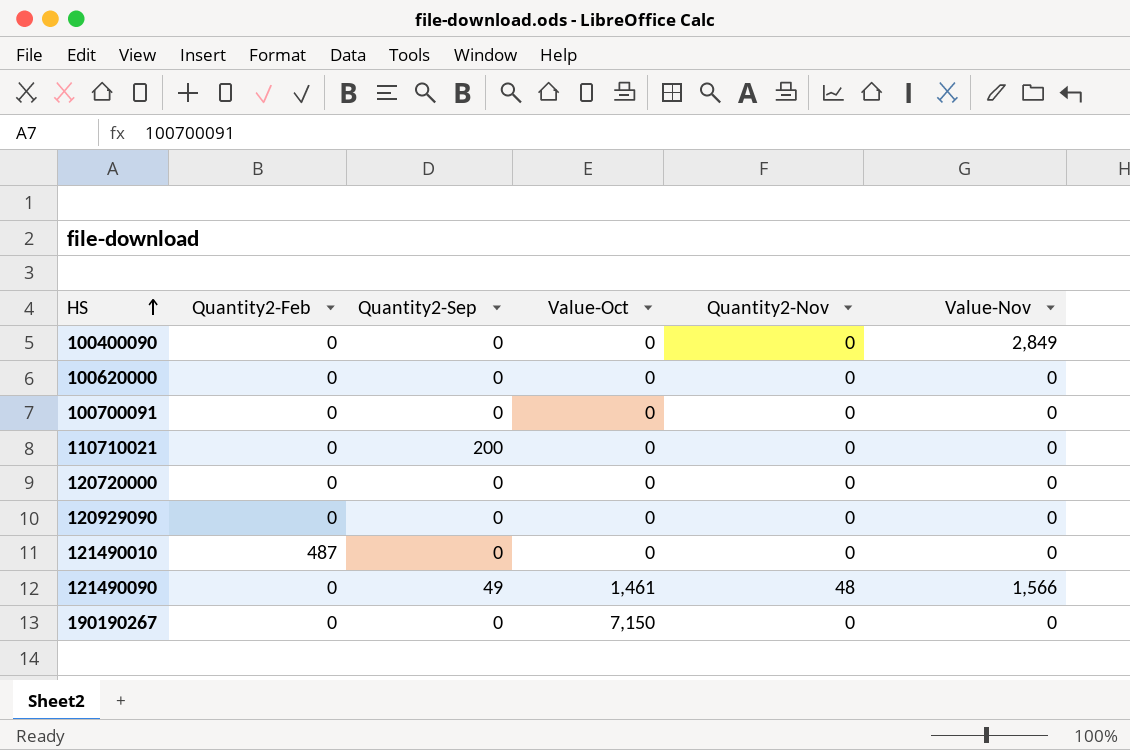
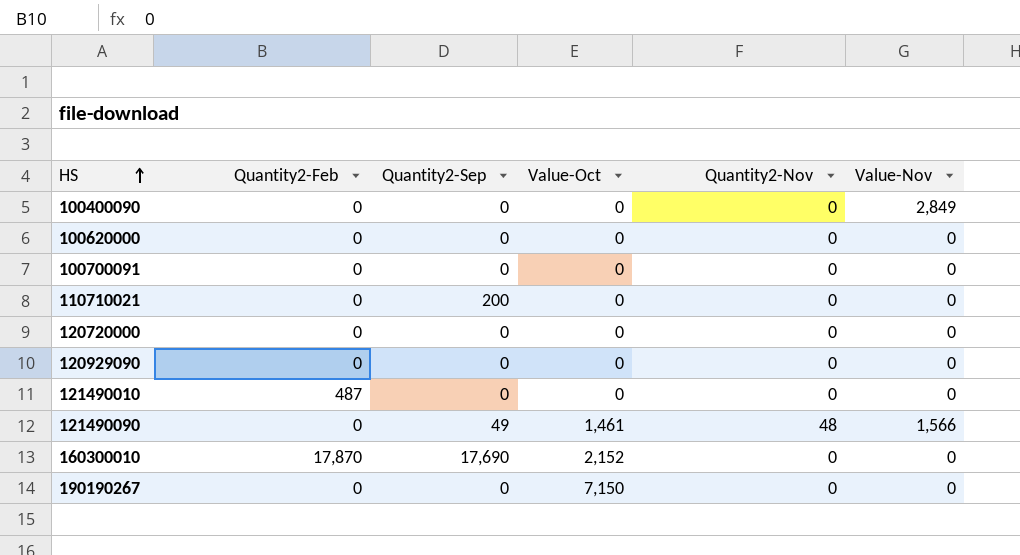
row 160300010: none -> 17,870 | 17,690 | 2,152 | 0 | 0

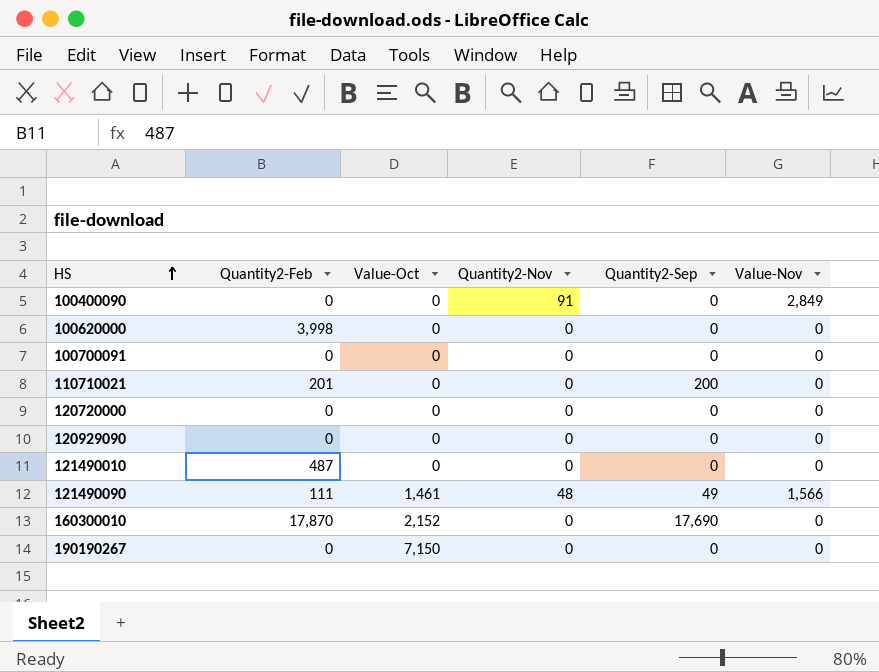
column Quantity2-Sep | position: 3 -> 5
100400090 | Quantity2-Nov: 0 -> 91
100620000 | Quantity2-Feb: 0 -> 3,998
110710021 | Quantity2-Feb: 0 -> 201
121490090 | Quantity2-Feb: 0 -> 111

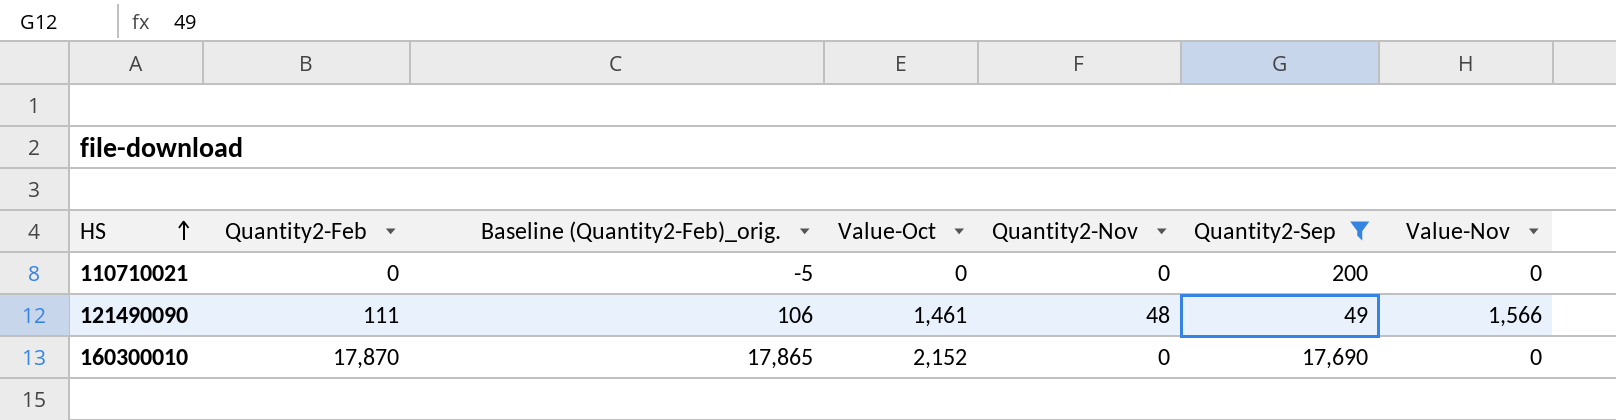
filter: none -> Quantity2-Sep != 0
column Baseline (Quantity2-Feb)_orig. | formula: none -> [Quantity2-Feb] - 5
110710021 | Quantity2-Feb: 201 -> 0

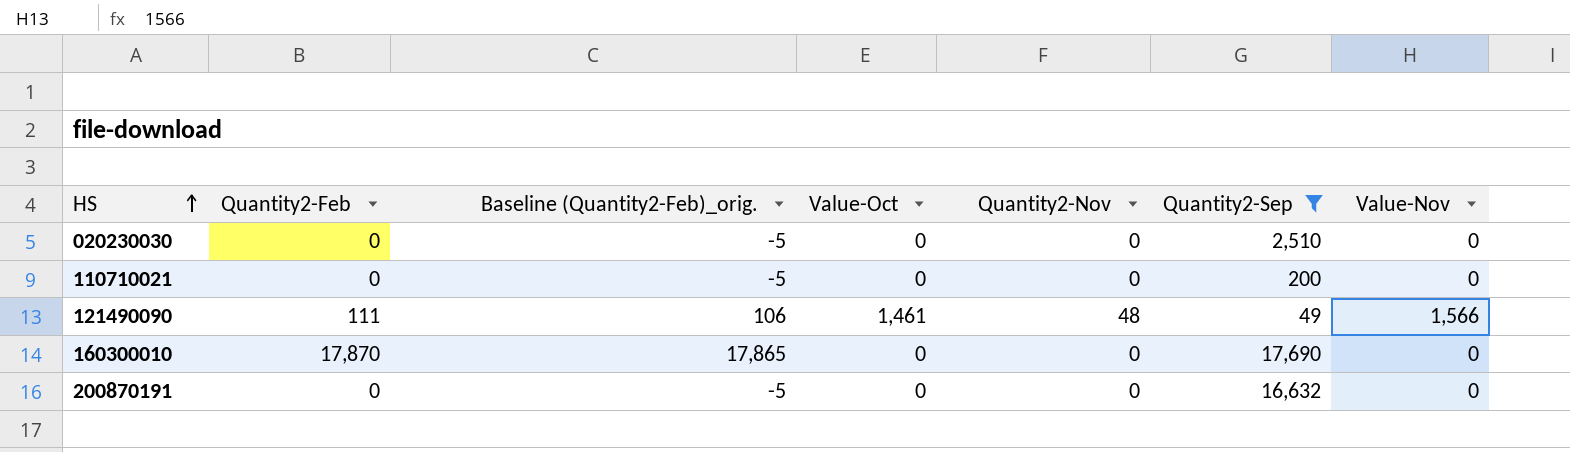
row 020230030: none -> 0 | -5 | 0 | 0 | 2,510 | 0
160300010 | Value-Oct: 2,152 -> 0
row 200870191: none -> 0 | -5 | 0 | 0 | 16,632 | 0

